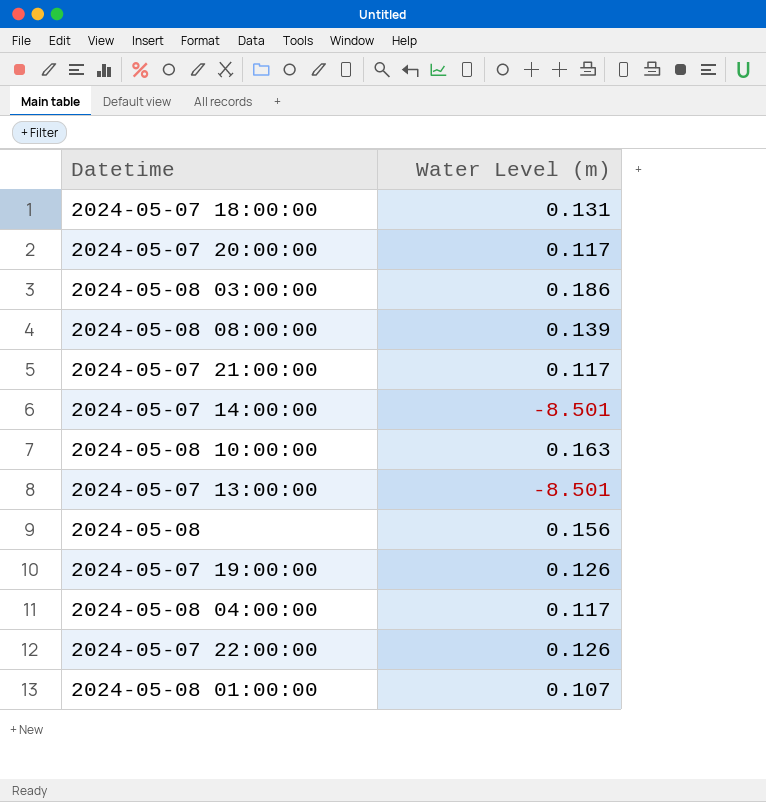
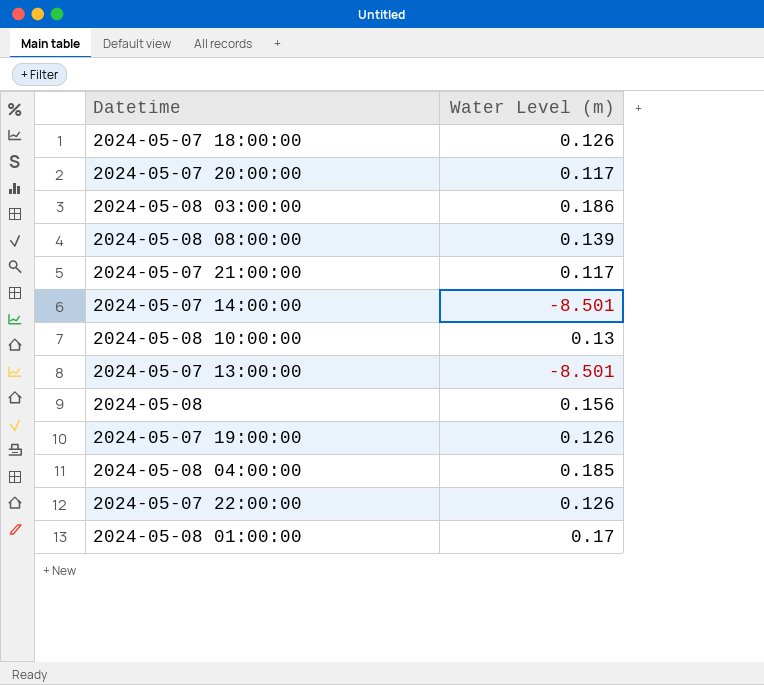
2024-05-07 18:00:00 | Water Level (m): 0.131 -> 0.126
2024-05-08 10:00:00 | Water Level (m): 0.163 -> 0.13
2024-05-08 04:00:00 | Water Level (m): 0.117 -> 0.185
2024-05-08 01:00:00 | Water Level (m): 0.107 -> 0.17

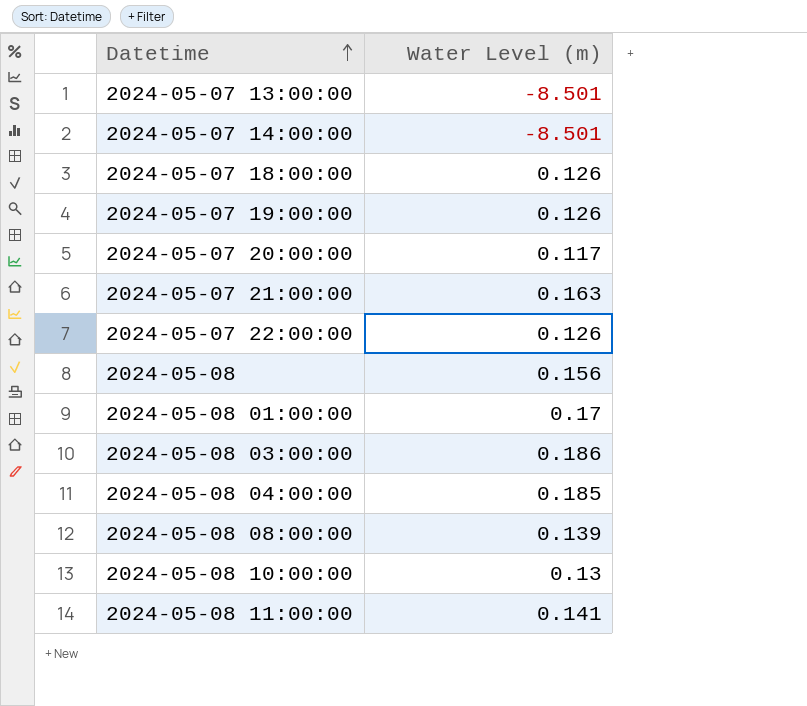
row order: none -> Datetime ascending
2024-05-07 21:00:00 | Water Level (m): 0.117 -> 0.163
row 2024-05-08 11:00:00: none -> 0.141

